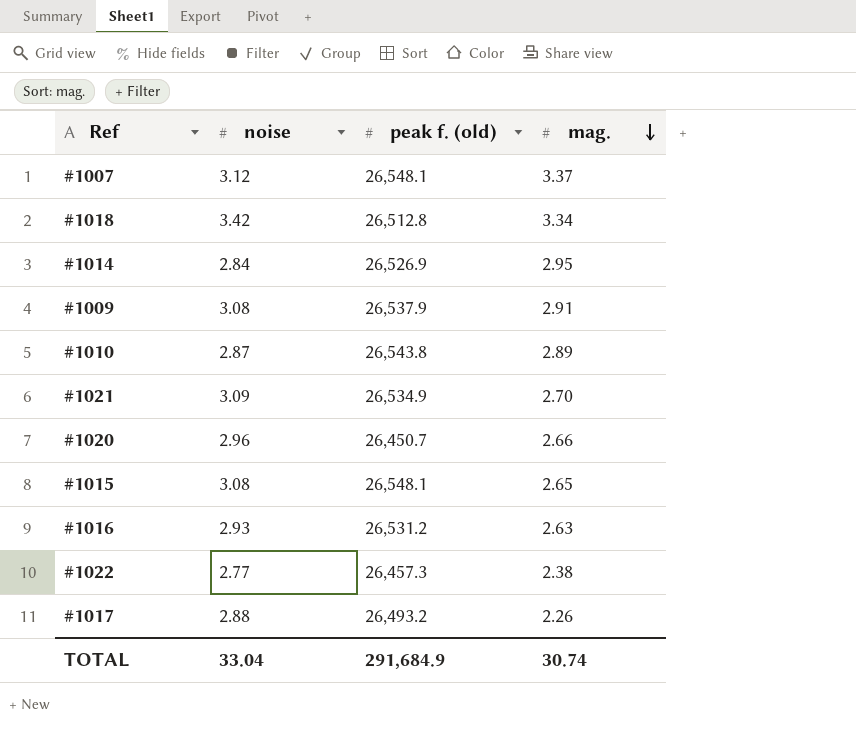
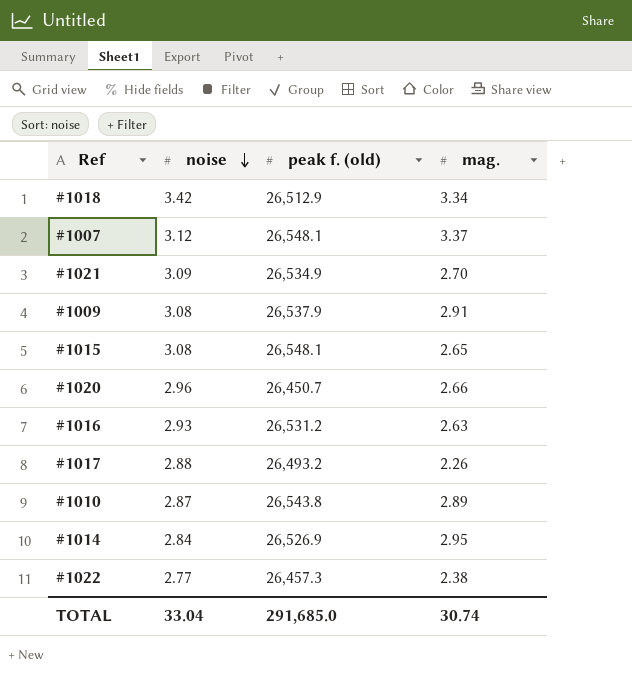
row order: mag. descending -> noise descending
#1018 | peak f. (old): 26,512.8 -> 26,512.9
TOTAL | peak f. (old): 291,684.9 -> 291,685.0

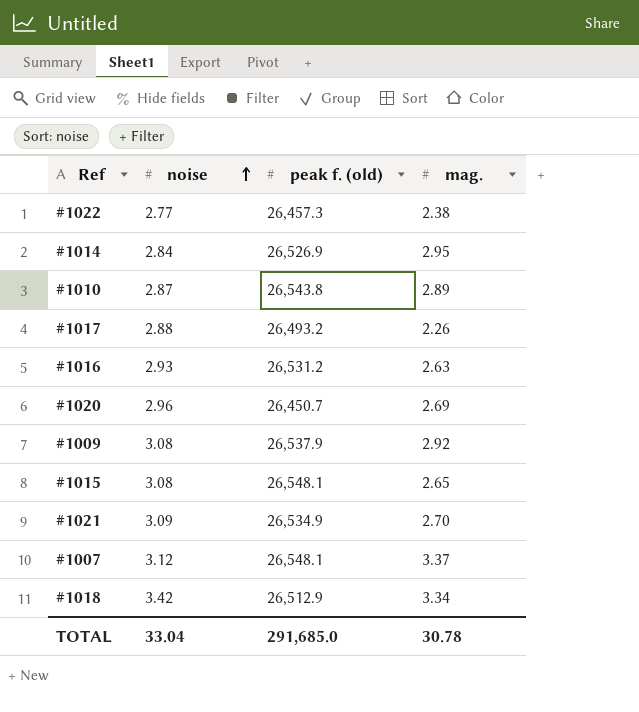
row order: noise descending -> noise ascending
#1020 | mag.: 2.66 -> 2.69
#1009 | mag.: 2.91 -> 2.92
TOTAL | mag.: 30.74 -> 30.78

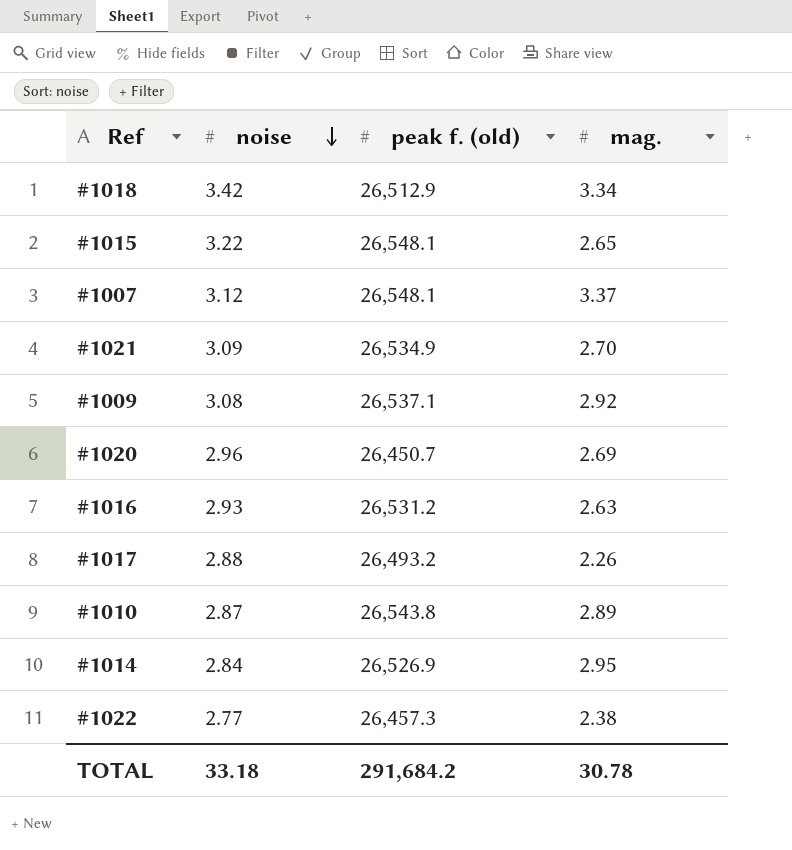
row order: noise ascending -> noise descending
#1015 | noise: 3.08 -> 3.22
#1009 | peak f. (old): 26,537.9 -> 26,537.1
TOTAL | noise: 33.04 -> 33.18
TOTAL | peak f. (old): 291,685.0 -> 291,684.2

